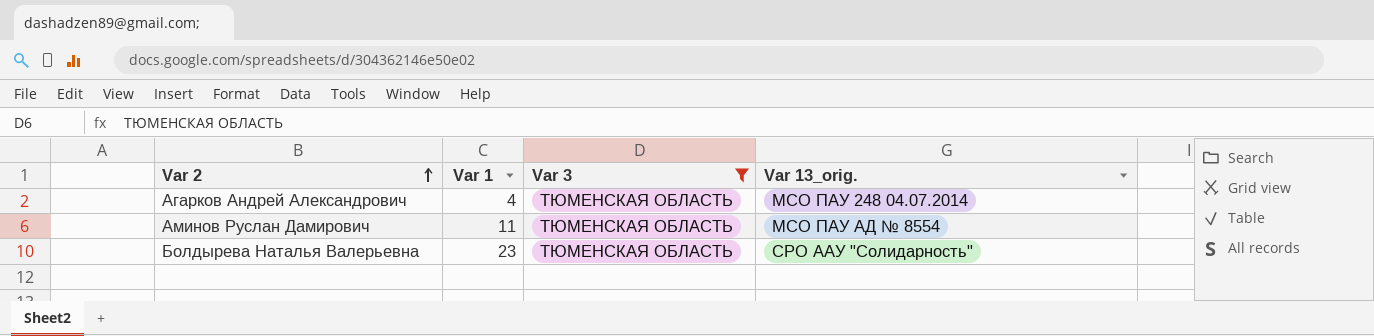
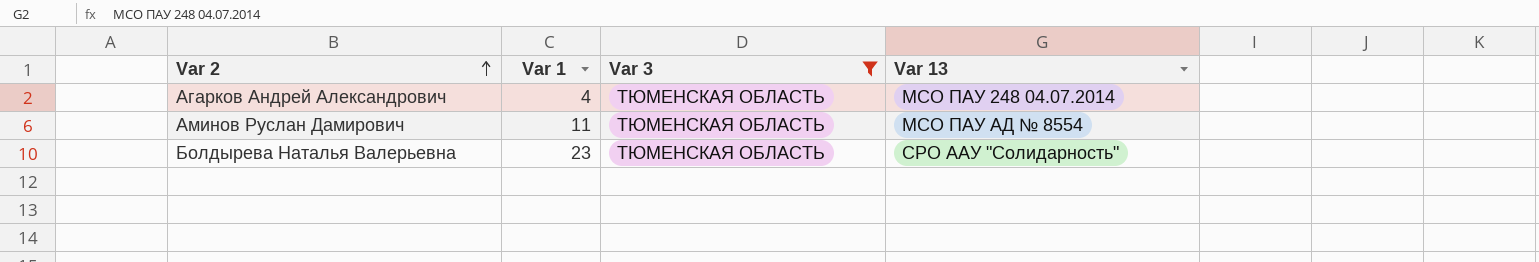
column name: Var 13_orig. -> Var 13

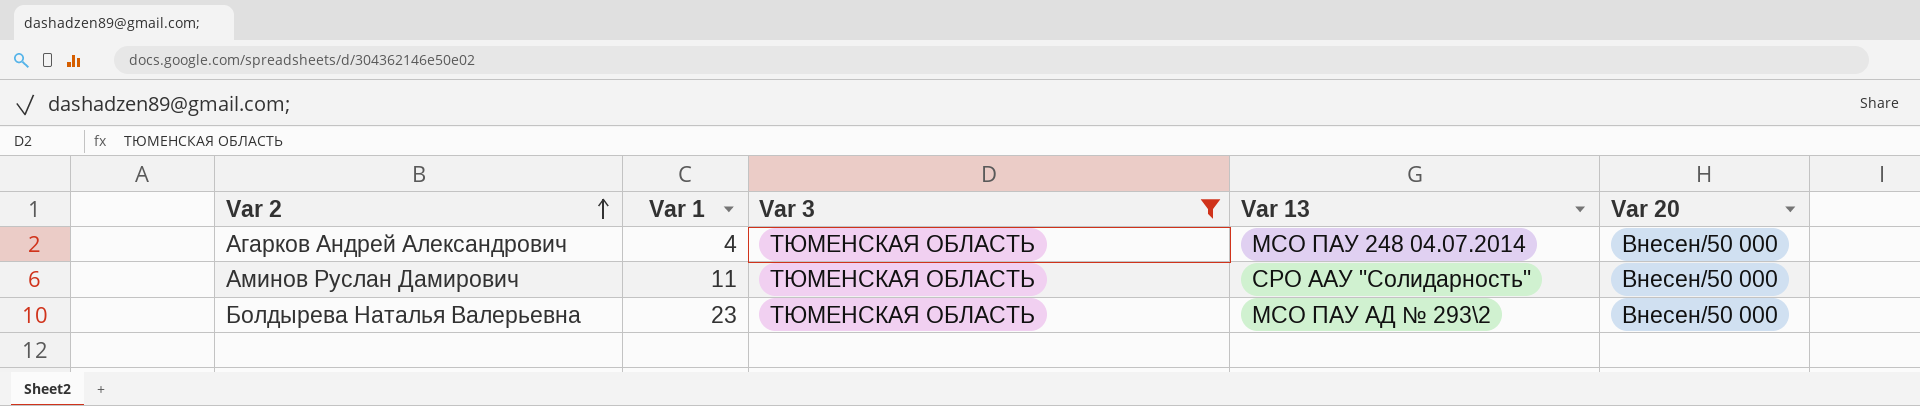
column Var 20 | position: none -> 5
Аминов Руслан Дамирович | Var 13: МСО ПАУ АД № 8554 -> СРО ААУ "Солидарность"
Болдырева Наталья Валерьевна | Var 13: СРО ААУ "Солидарность" -> МСО ПАУ АД № 293\2

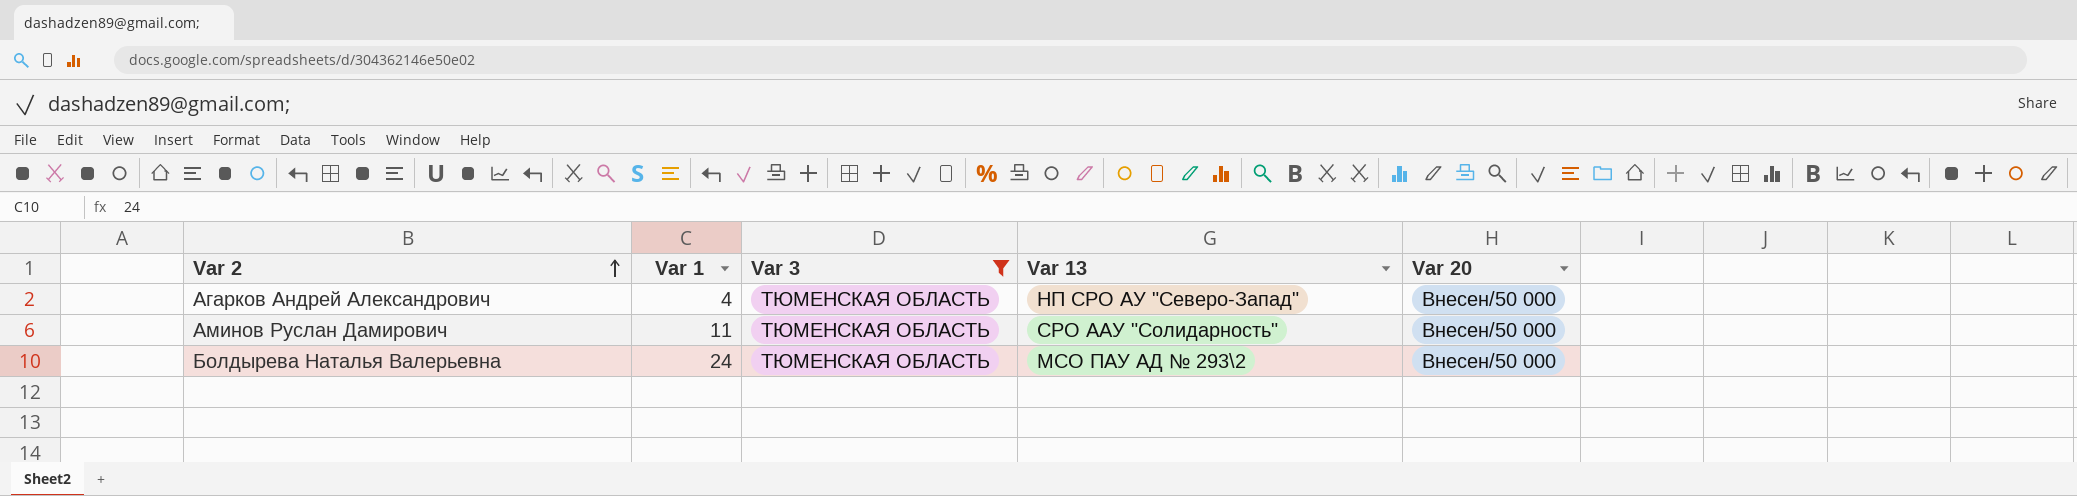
Агарков Андрей Александрович | Var 13: МСО ПАУ 248 04.07.2014 -> НП СРО АУ "Северо-Запад"
Болдырева Наталья Валерьевна | Var 1: 23 -> 24

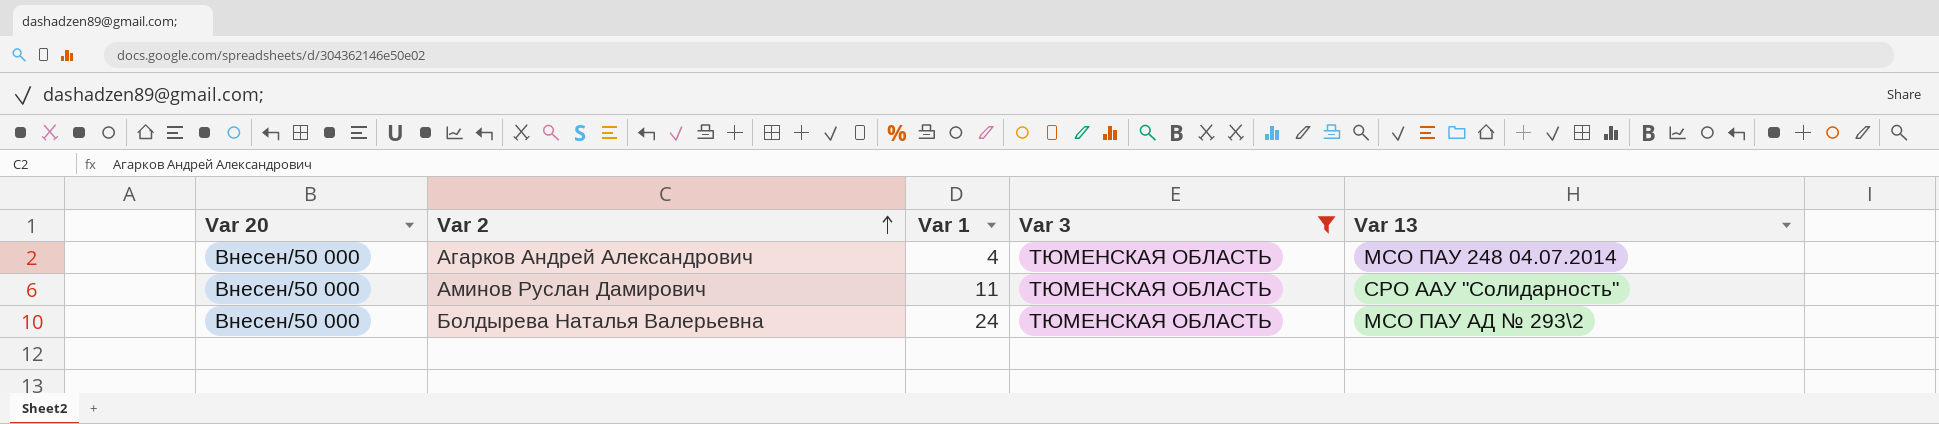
column Var 20 | position: 5 -> 1
Агарков Андрей Александрович | Var 13: НП СРО АУ "Северо-Запад" -> МСО ПАУ 248 04.07.2014

